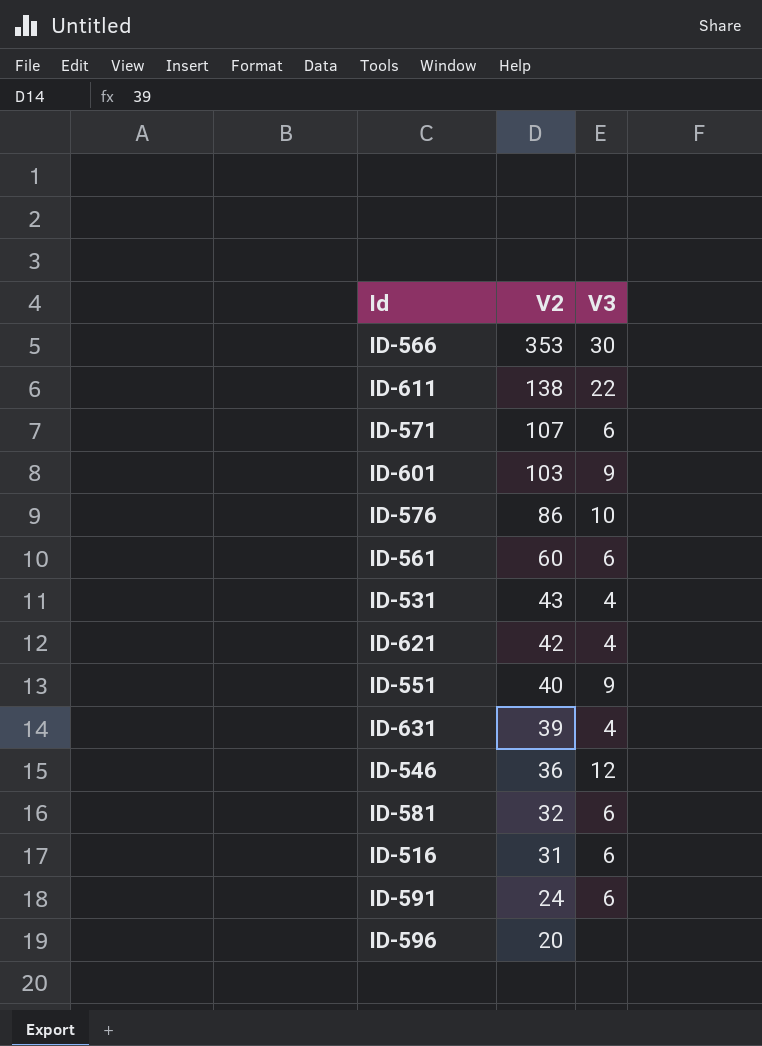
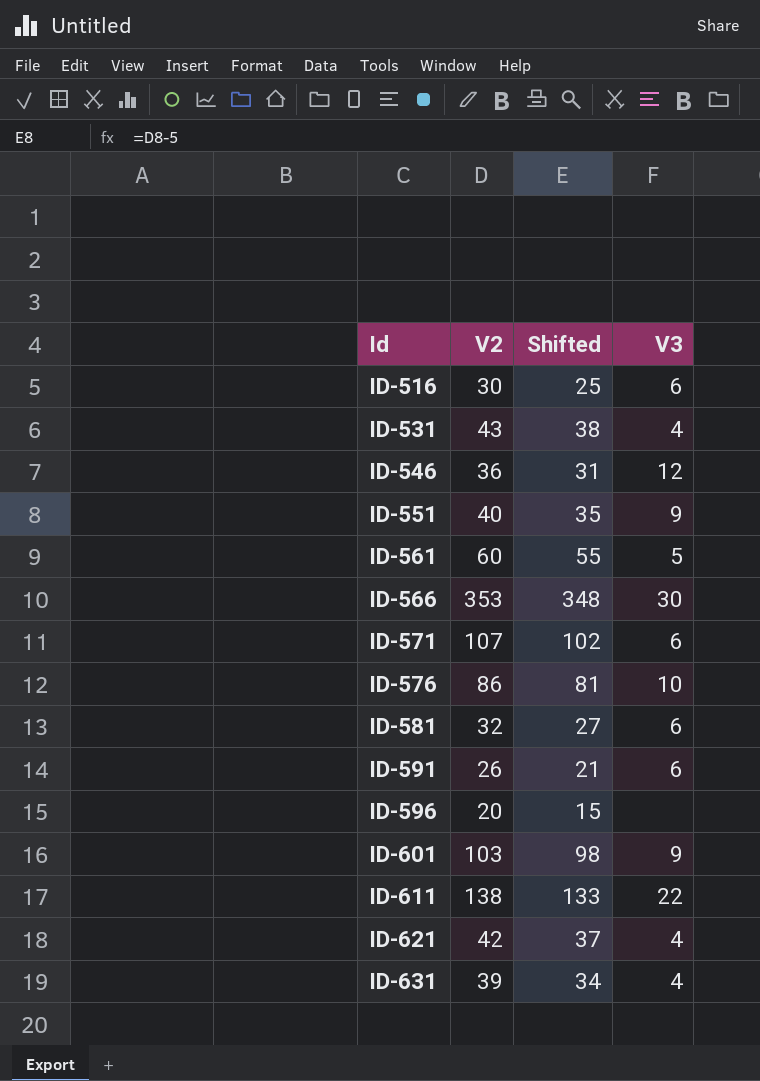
row order: V2 descending -> Id ascending
column Shifted | formula: none -> [V2] - 5
ID-516 | V2: 31 -> 30
ID-561 | V3: 6 -> 5
ID-591 | V2: 24 -> 26

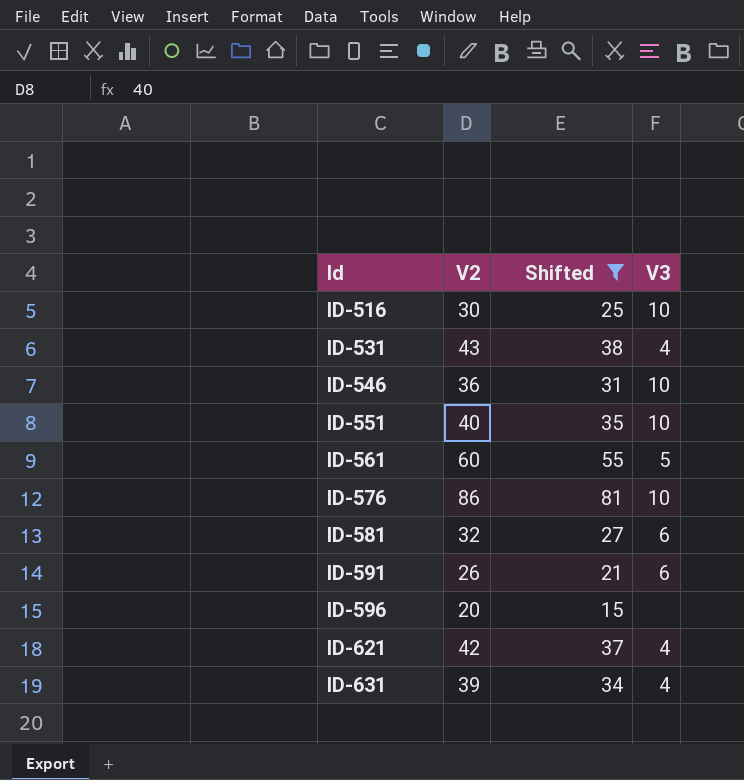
filter: none -> Shifted <= 81
ID-516 | V3: 6 -> 10
ID-546 | V3: 12 -> 10
ID-551 | V3: 9 -> 10

